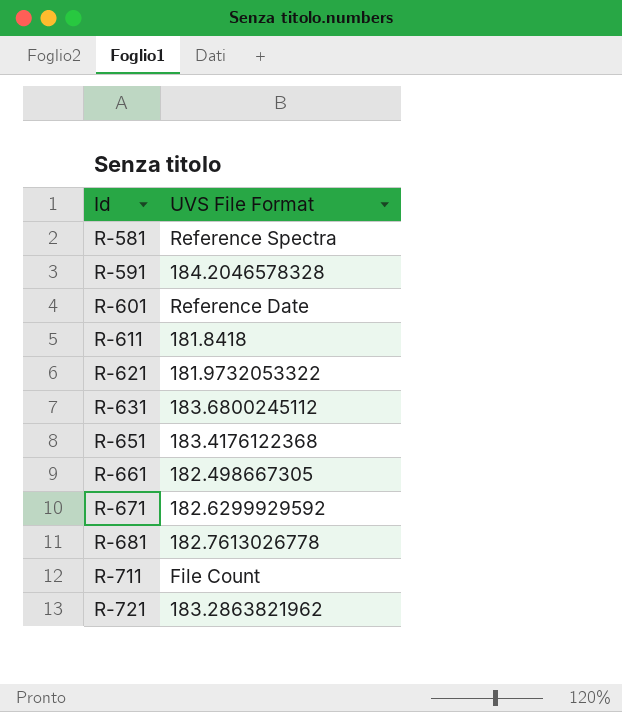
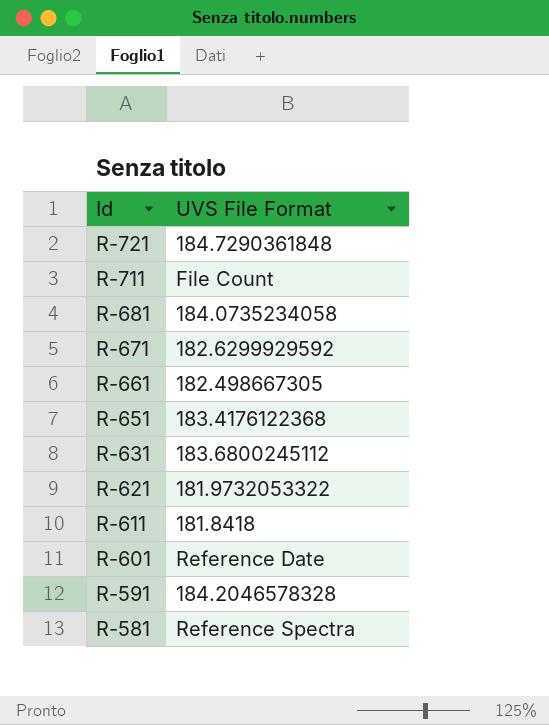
row order: Id ascending -> Id descending
R-721 | UVS File Format: 183.2863821962 -> 184.7290361848
R-681 | UVS File Format: 182.7613026778 -> 184.0735234058

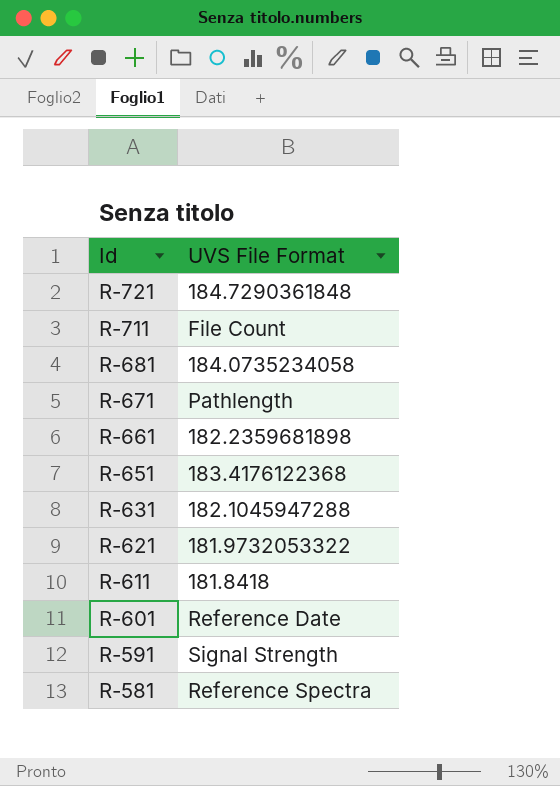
R-671 | UVS File Format: 182.6299929592 -> Pathlength
R-661 | UVS File Format: 182.498667305 -> 182.2359681898
R-631 | UVS File Format: 183.6800245112 -> 182.1045947288
R-591 | UVS File Format: 184.2046578328 -> Signal Strength

